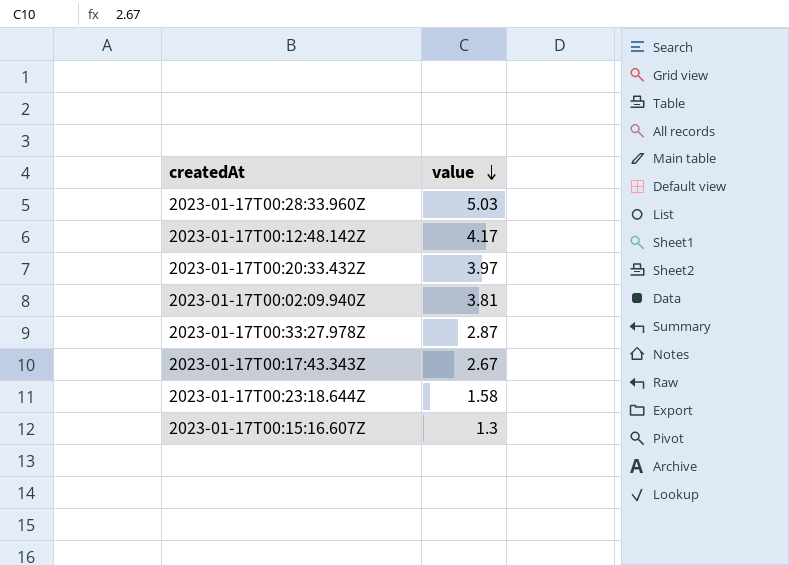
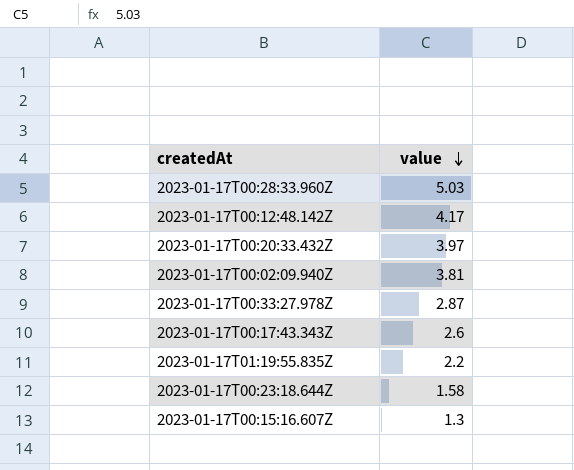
2023-01-17T00:17:43.343Z | value: 2.67 -> 2.6
row 2023-01-17T01:19:55.835Z: none -> 2.2

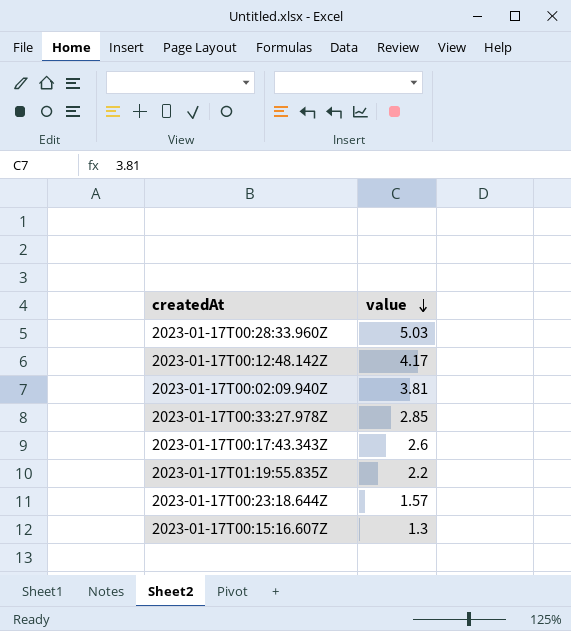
row 2023-01-17T00:20:33.432Z: 3.97 -> none
2023-01-17T00:33:27.978Z | value: 2.87 -> 2.85
2023-01-17T00:23:18.644Z | value: 1.58 -> 1.57

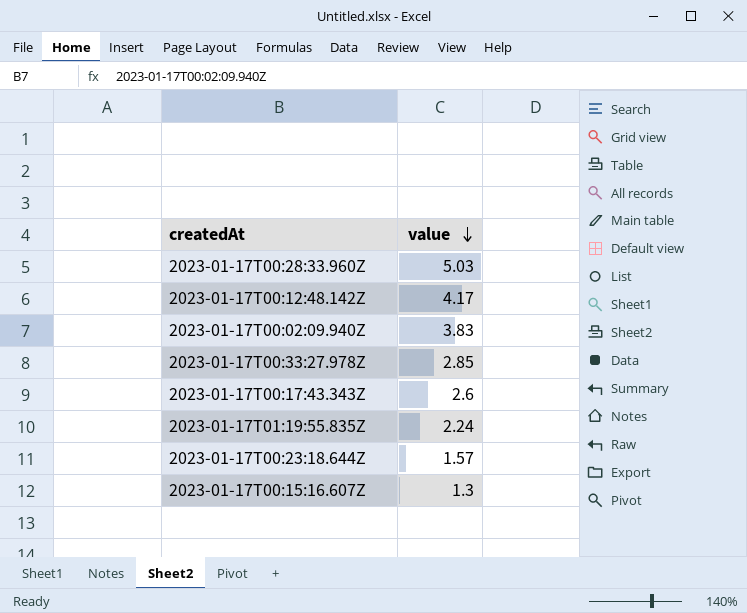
2023-01-17T00:02:09.940Z | value: 3.81 -> 3.83
2023-01-17T01:19:55.835Z | value: 2.2 -> 2.24

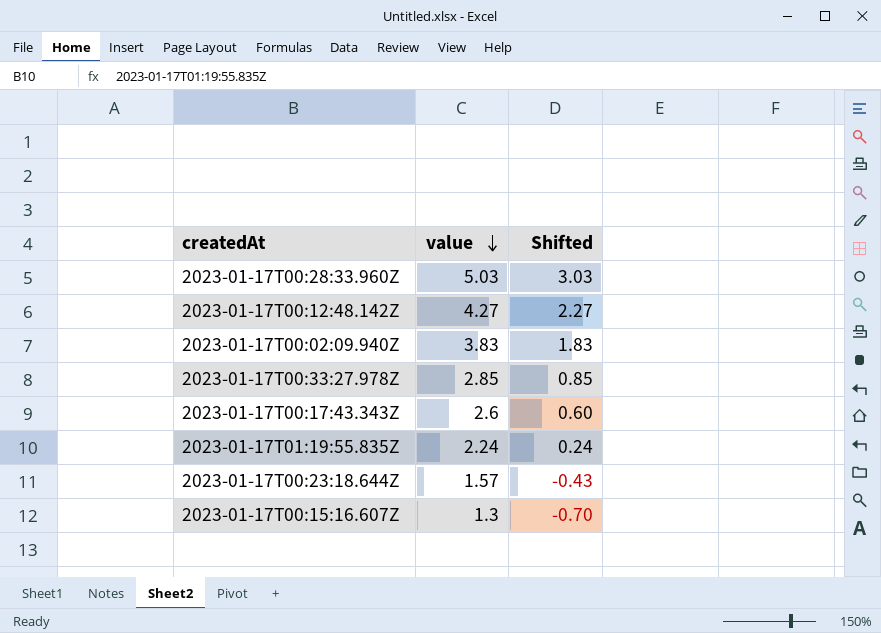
column Shifted | formula: none -> [value] - 2
2023-01-17T00:12:48.142Z | value: 4.17 -> 4.27

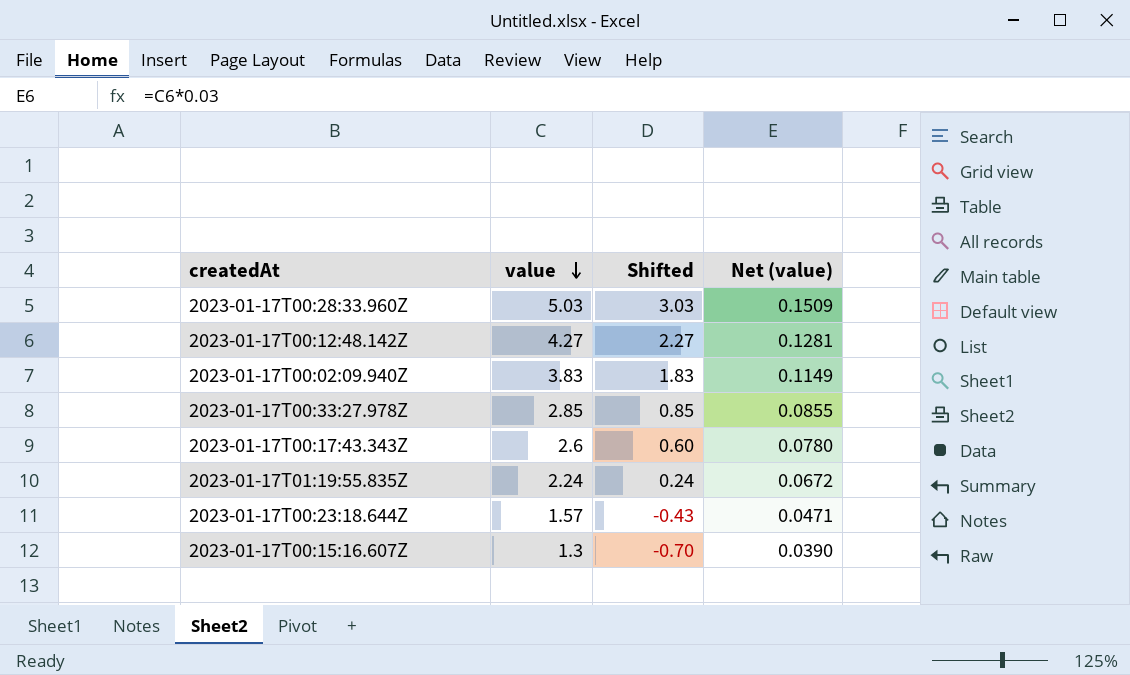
column Net (value) | formula: none -> [value] * 0.03

